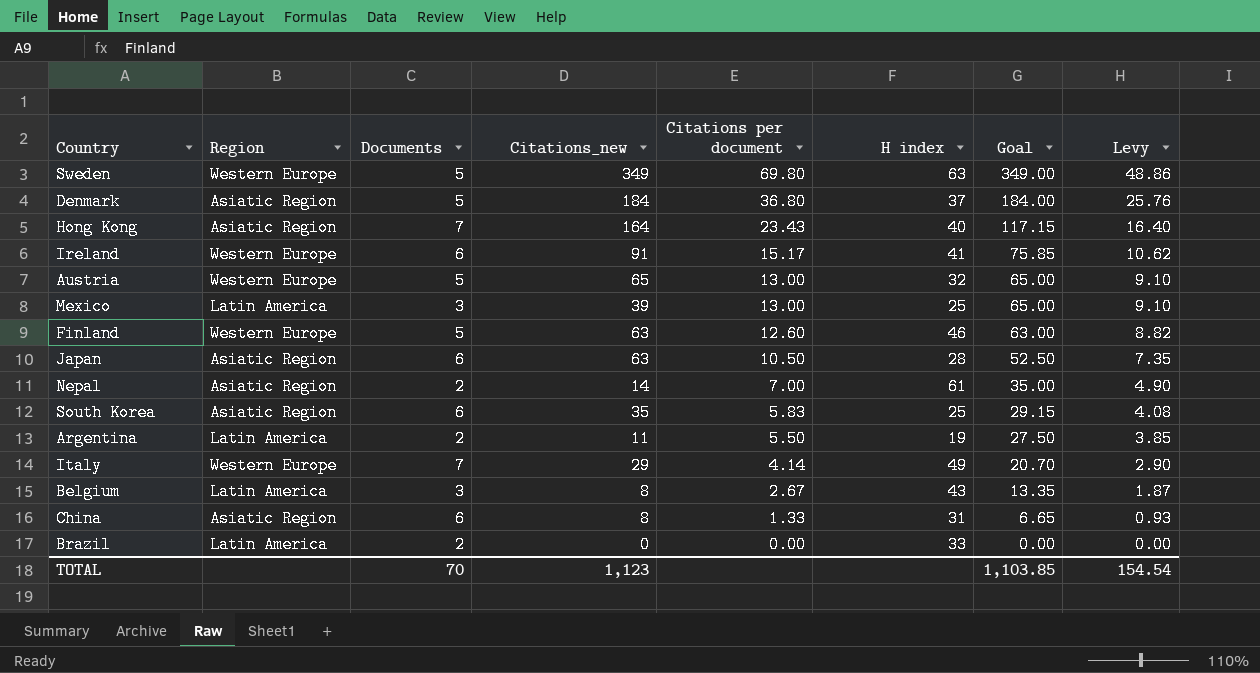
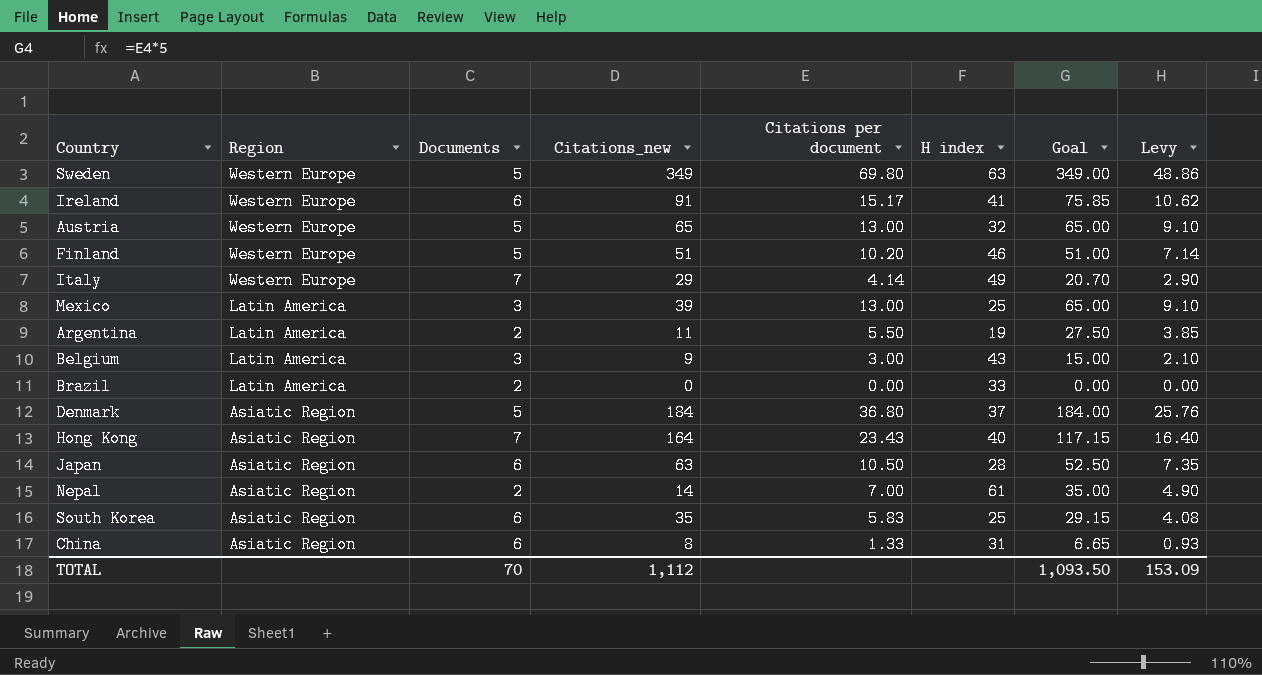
row order: Citations per document descending -> Region descending
Finland | Citations_new: 63 -> 51
Finland | Citations per document: 12.60 -> 10.20
Finland | Goal: 63.00 -> 51.00
Finland | Levy: 8.82 -> 7.14
Belgium | Citations_new: 8 -> 9
Belgium | Citations per document: 2.67 -> 3.00
Belgium | Goal: 13.35 -> 15.00
Belgium | Levy: 1.87 -> 2.10
TOTAL | Citations_new: 1,123 -> 1,112
TOTAL | Goal: 1,103.85 -> 1,093.50
TOTAL | Levy: 154.54 -> 153.09

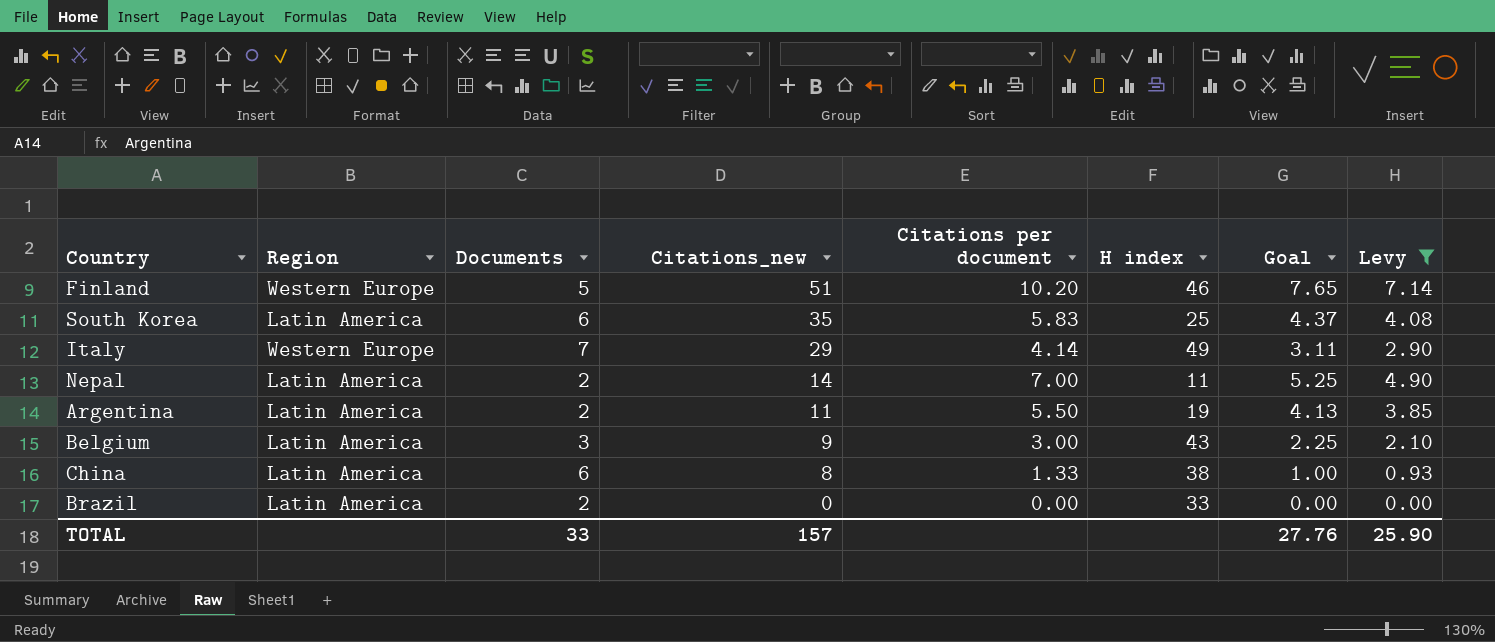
filter: none -> Levy <= 7.14
row order: Region descending -> Citations_new descending
column Goal | formula: [Citations per document] * 5 -> [Citations per document] * 0.75
South Korea | Region: Asiatic Region -> Latin America
Nepal | Region: Asiatic Region -> Latin America
Nepal | H index: 61 -> 11
China | Region: Asiatic Region -> Latin America
China | H index: 31 -> 38
TOTAL | Documents: 70 -> 33
TOTAL | Citations_new: 1,112 -> 157
TOTAL | Goal: 1,093.50 -> 27.76
TOTAL | Levy: 153.09 -> 25.90

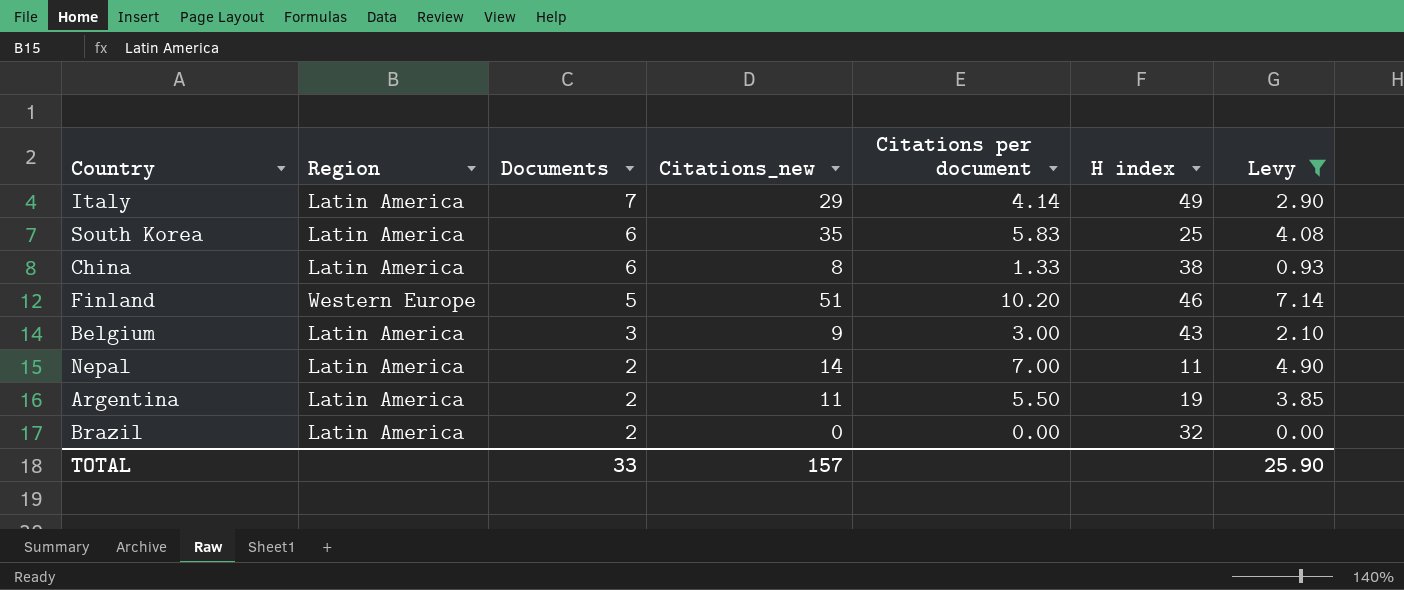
row order: Citations_new descending -> Documents descending
column Goal | formula: [Citations per document] * 0.75 -> none
Italy | Region: Western Europe -> Latin America
Brazil | H index: 33 -> 32

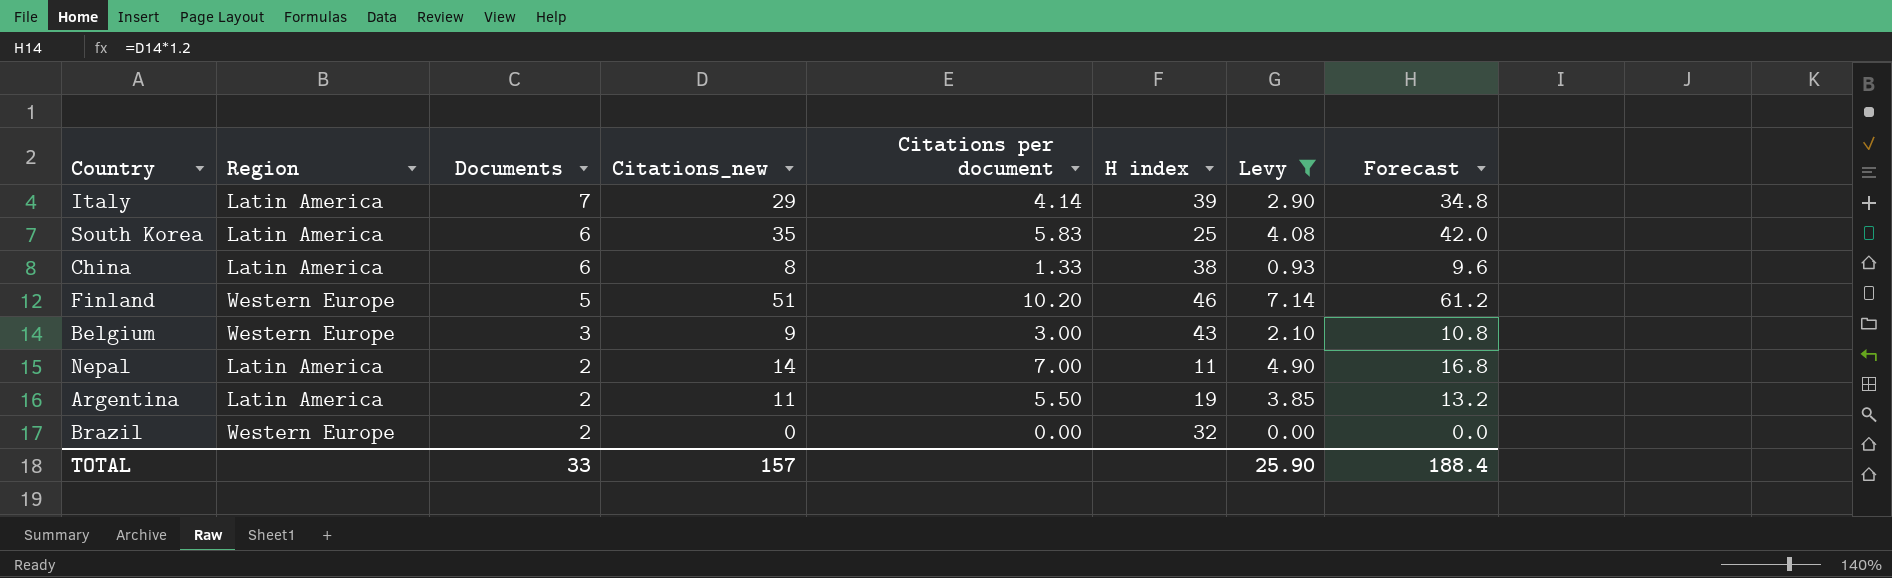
column Forecast | formula: none -> [Citations_new] * 1.2
Italy | H index: 49 -> 39
Belgium | Region: Latin America -> Western Europe
Brazil | Region: Latin America -> Western Europe

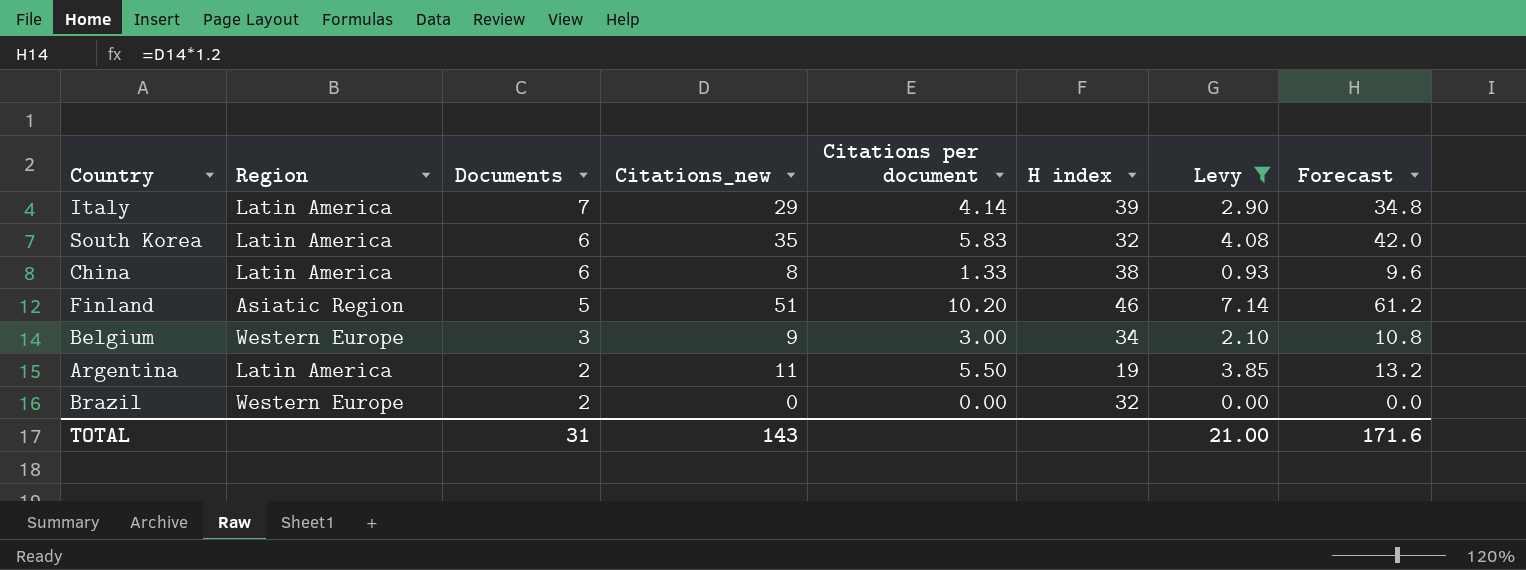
row Nepal: Latin America | 2 | 14 | 7.00 | 11 | 4.90 | 16.8 -> none
South Korea | H index: 25 -> 32
Finland | Region: Western Europe -> Asiatic Region
Belgium | H index: 43 -> 34
TOTAL | Documents: 33 -> 31
TOTAL | Citations_new: 157 -> 143
TOTAL | Levy: 25.90 -> 21.00
TOTAL | Forecast: 188.4 -> 171.6

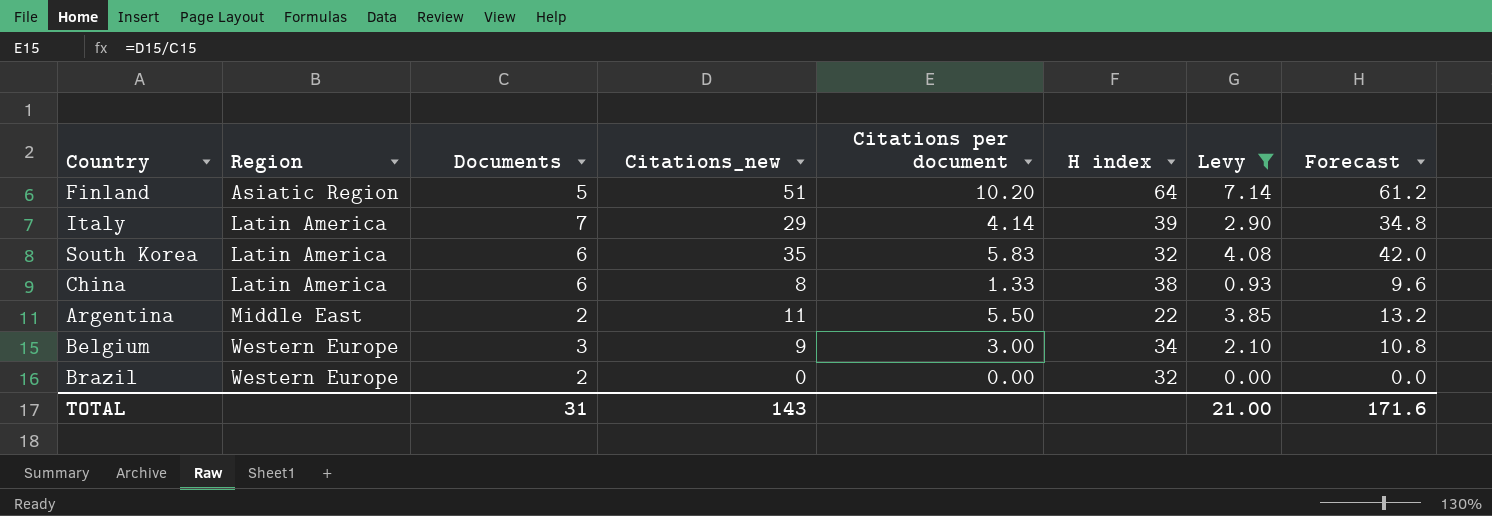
row order: Documents descending -> Region ascending
Finland | H index: 46 -> 64
Argentina | Region: Latin America -> Middle East
Argentina | H index: 19 -> 22

